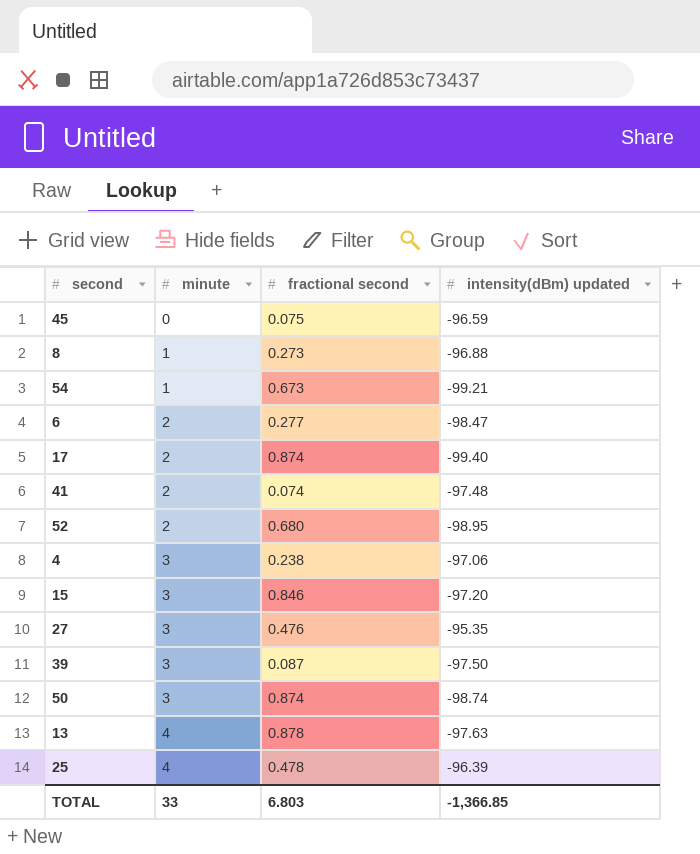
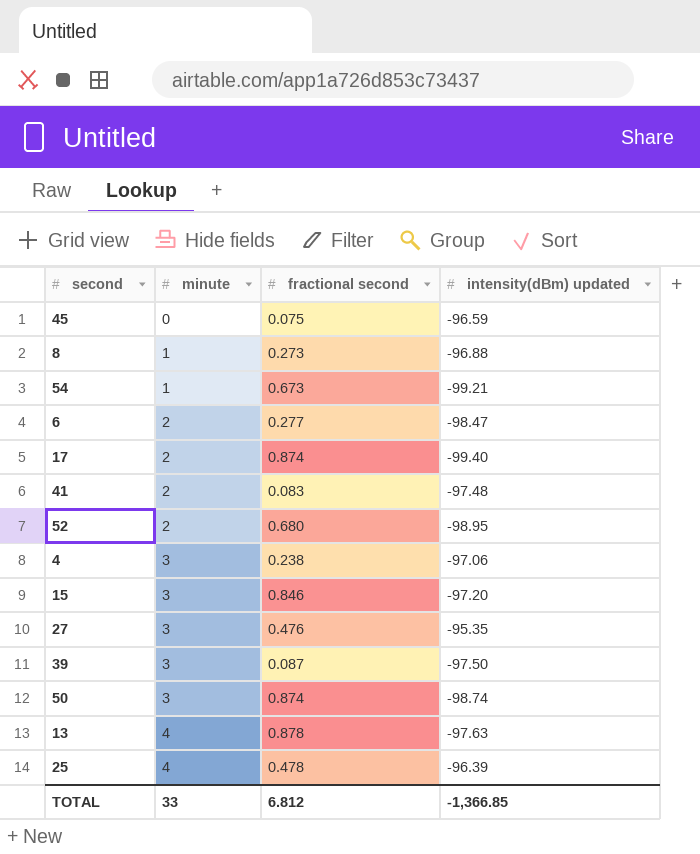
41 | fractional second: 0.074 -> 0.083
TOTAL | fractional second: 6.803 -> 6.812

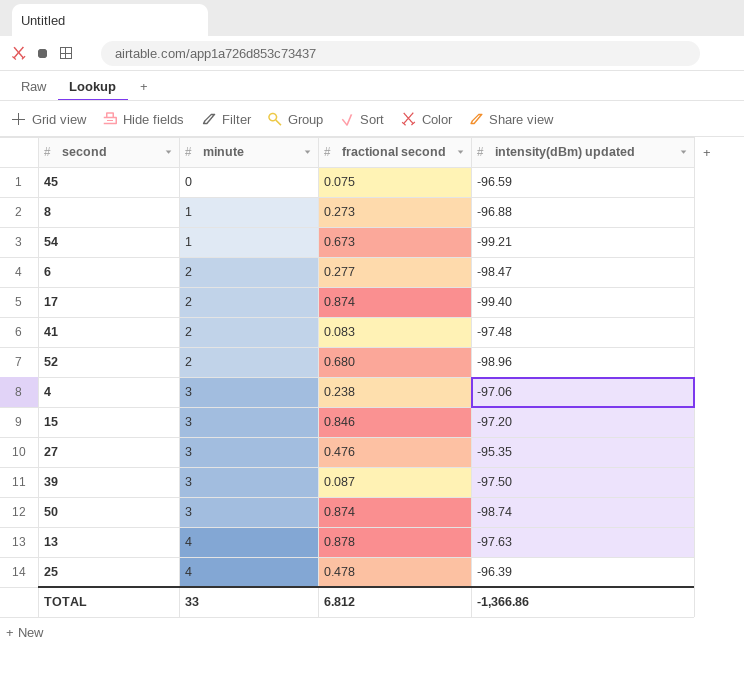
52 | intensity(dBm) updated: -98.95 -> -98.96
TOTAL | intensity(dBm) updated: -1,366.85 -> -1,366.86

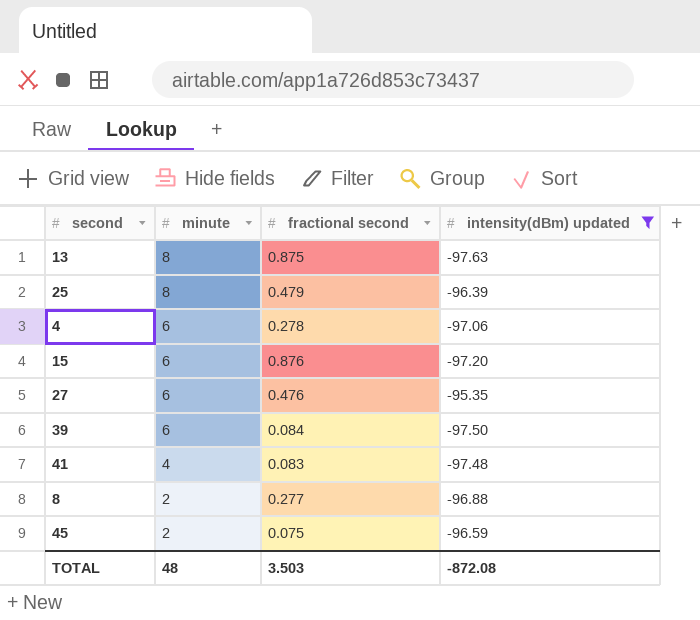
filter: none -> intensity(dBm) updated >= -97.63
row order: minute ascending -> minute descending
13 | minute: 4 -> 8
13 | fractional second: 0.878 -> 0.875
25 | minute: 4 -> 8
25 | fractional second: 0.478 -> 0.479
4 | minute: 3 -> 6
4 | fractional second: 0.238 -> 0.278
15 | minute: 3 -> 6
15 | fractional second: 0.846 -> 0.876
27 | minute: 3 -> 6
39 | minute: 3 -> 6
39 | fractional second: 0.087 -> 0.084
41 | minute: 2 -> 4
8 | minute: 1 -> 2
8 | fractional second: 0.273 -> 0.277
45 | minute: 0 -> 2
TOTAL | minute: 33 -> 48
TOTAL | fractional second: 6.812 -> 3.503
TOTAL | intensity(dBm) updated: -1,366.86 -> -872.08

